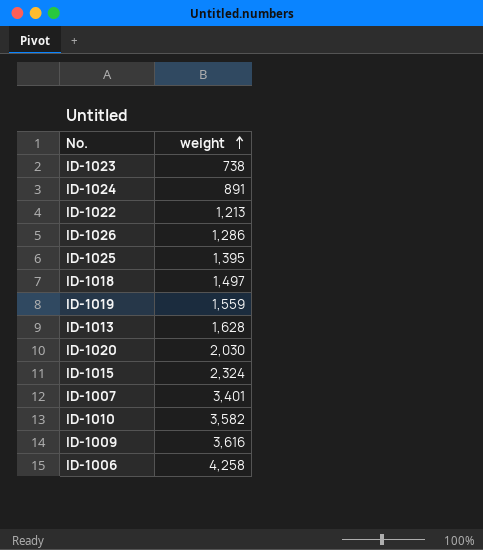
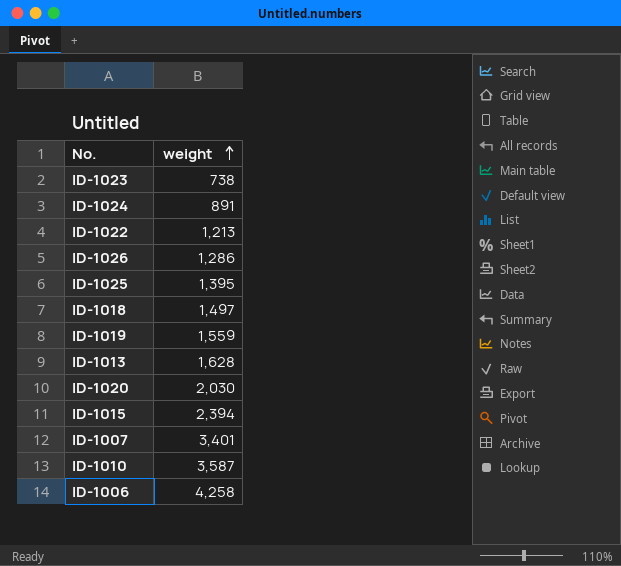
row ID-1009: 3,616 -> none
ID-1015 | weight: 2,324 -> 2,394
ID-1010 | weight: 3,582 -> 3,587

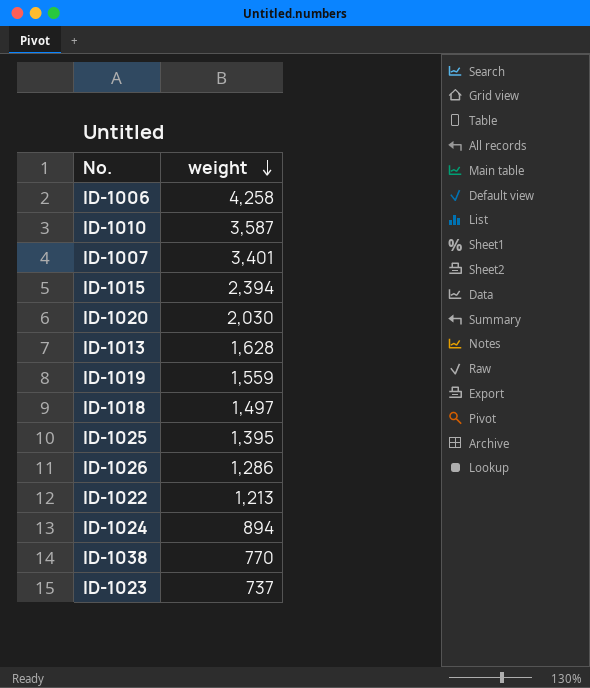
row order: weight ascending -> weight descending
ID-1024 | weight: 891 -> 894
row ID-1038: none -> 770
ID-1023 | weight: 738 -> 737

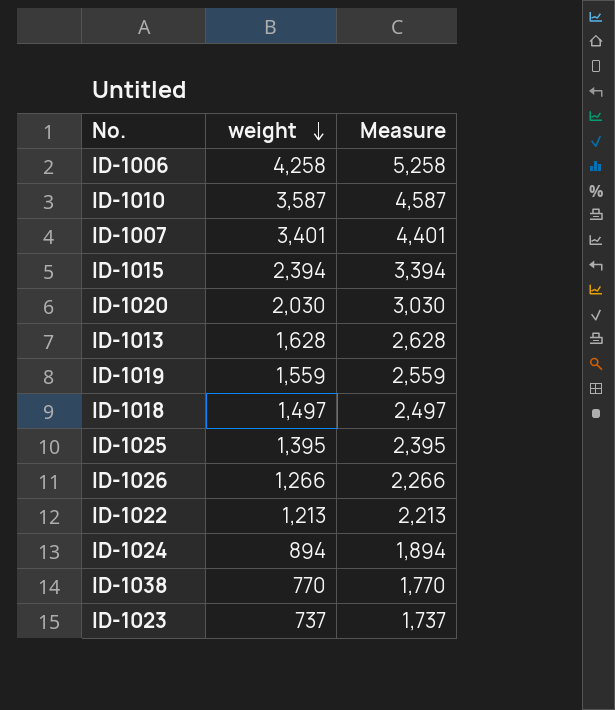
column Measure | formula: none -> [weight] + 1000
ID-1026 | weight: 1,286 -> 1,266

